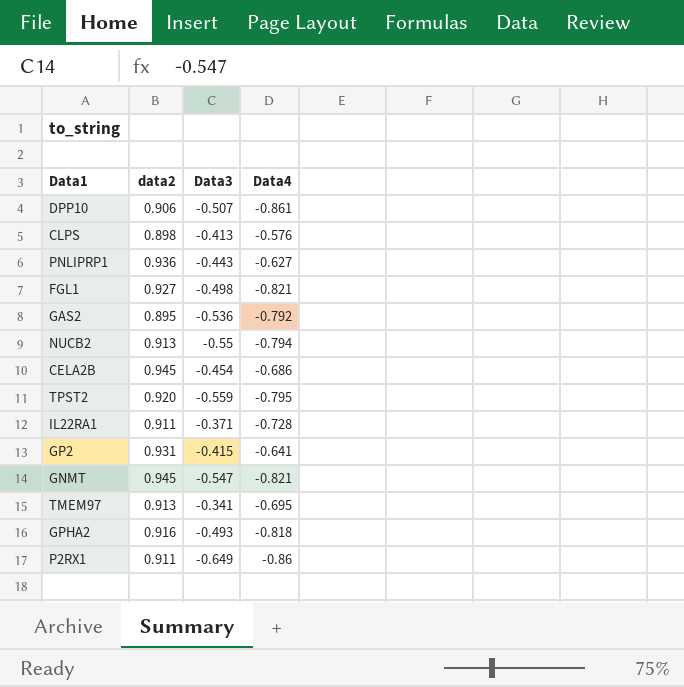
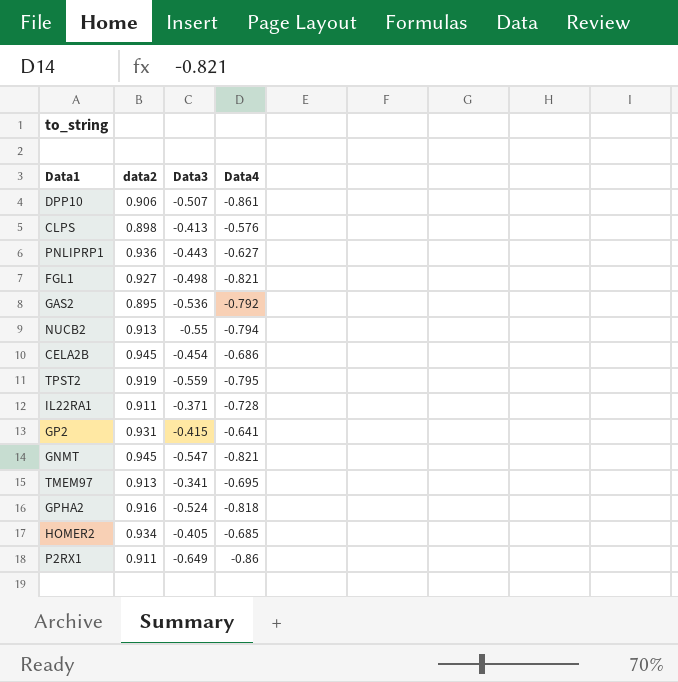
TPST2 | data2: 0.920 -> 0.919
GPHA2 | Data3: -0.493 -> -0.524
row HOMER2: none -> 0.934 | -0.405 | -0.685

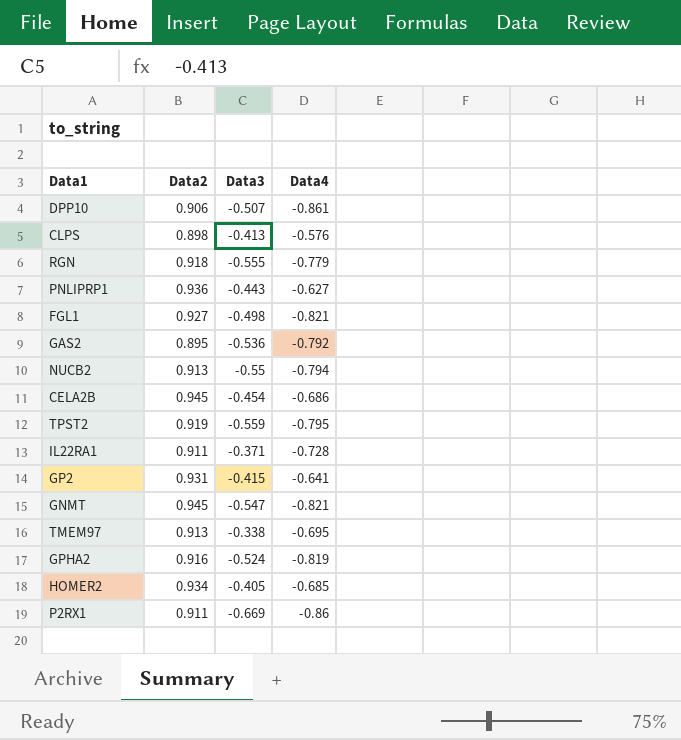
column name: data2 -> Data2
row RGN: none -> 0.918 | -0.555 | -0.779
TMEM97 | Data3: -0.341 -> -0.338
GPHA2 | Data4: -0.818 -> -0.819
P2RX1 | Data3: -0.649 -> -0.669

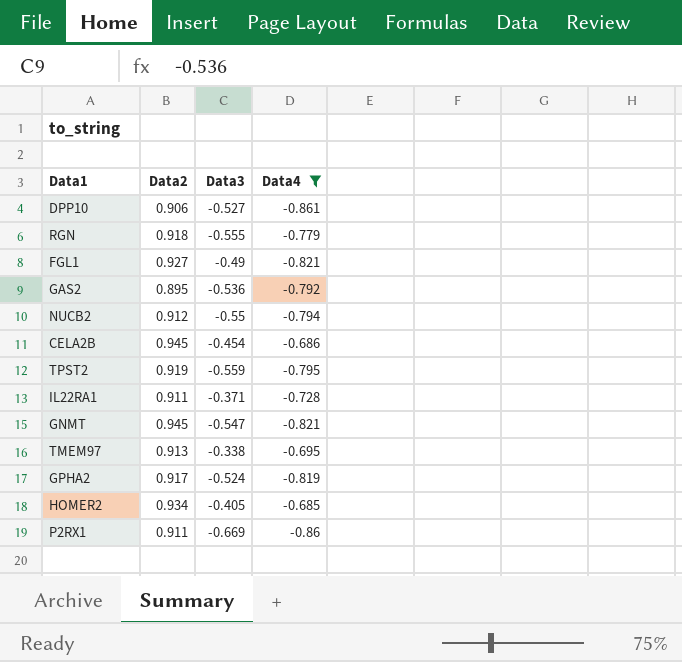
filter: none -> Data4 <= -0.685
DPP10 | Data3: -0.507 -> -0.527
FGL1 | Data3: -0.498 -> -0.49
NUCB2 | Data2: 0.913 -> 0.912
GPHA2 | Data2: 0.916 -> 0.917

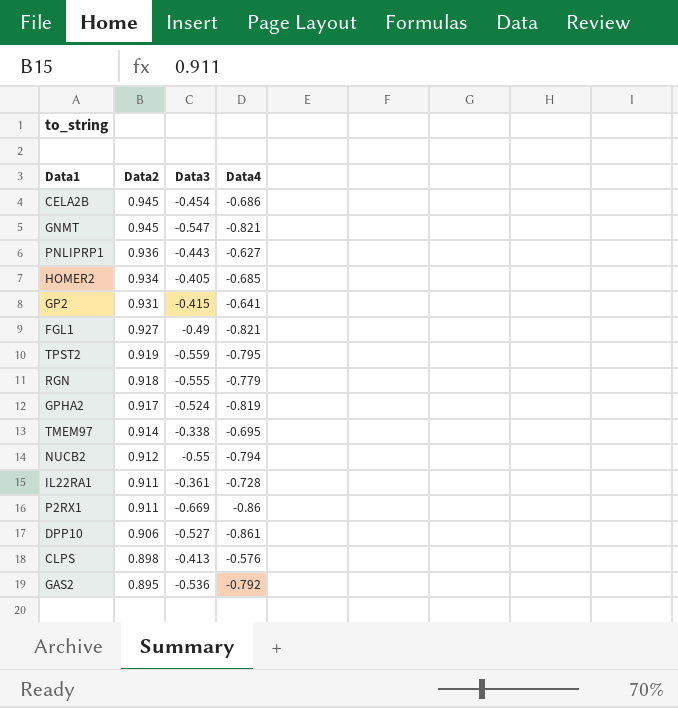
filter: Data4 <= -0.685 -> none
row order: none -> Data2 descending
TMEM97 | Data2: 0.913 -> 0.914
IL22RA1 | Data3: -0.371 -> -0.361

